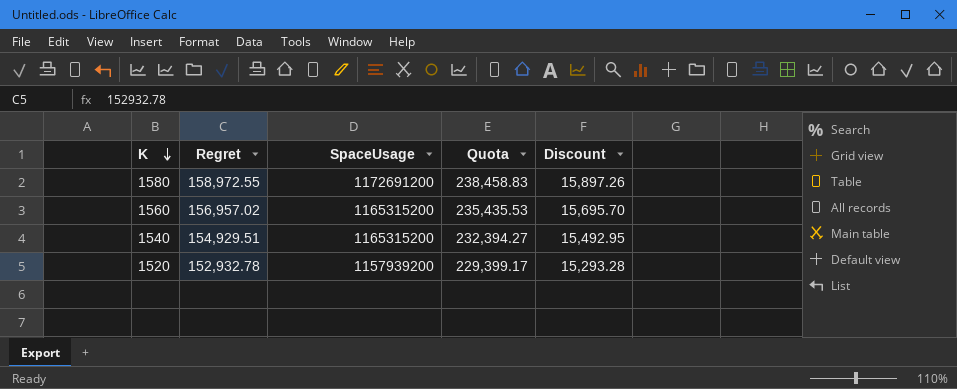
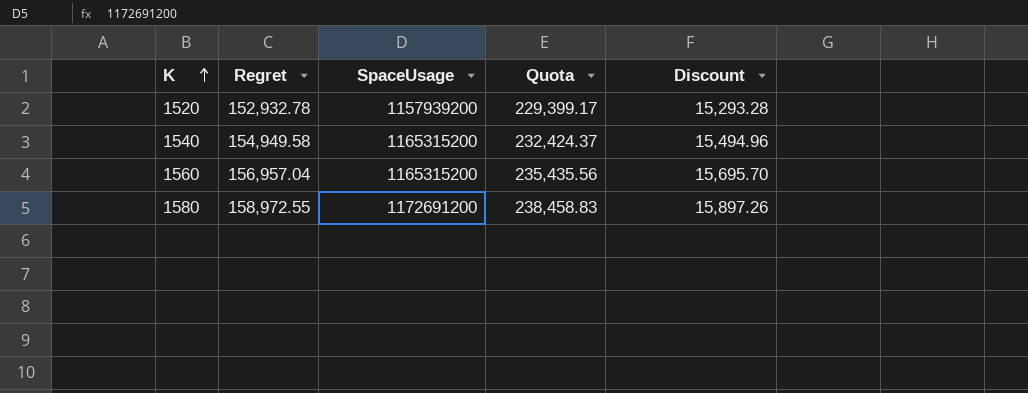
row order: K descending -> K ascending
1540 | Regret: 154,929.51 -> 154,949.58
1540 | Quota: 232,394.27 -> 232,424.37
1540 | Discount: 15,492.95 -> 15,494.96
1560 | Regret: 156,957.02 -> 156,957.04
1560 | Quota: 235,435.53 -> 235,435.56

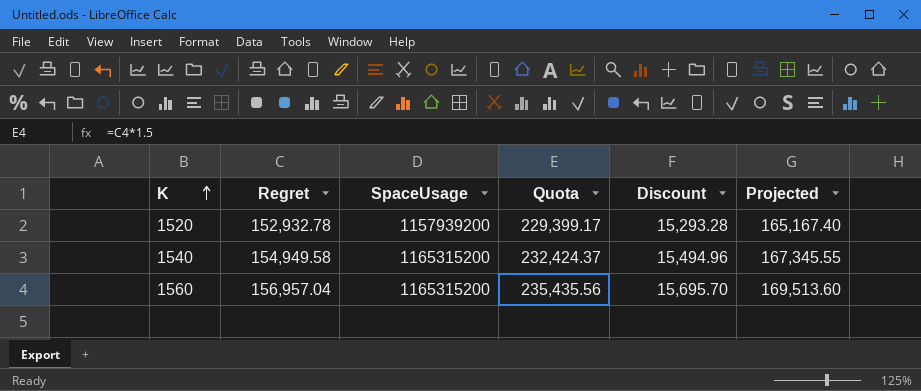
column Projected | formula: none -> [Regret] * 1.08
row 1580: 158,972.55 | 1172691200 | 238,458.83 | 15,897.26 -> none

